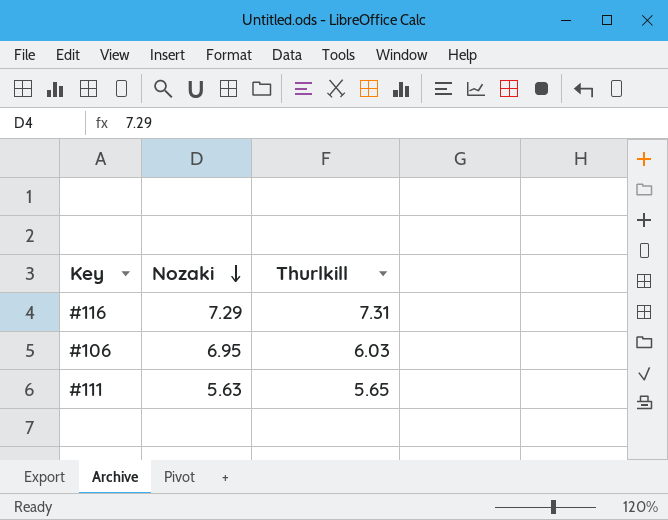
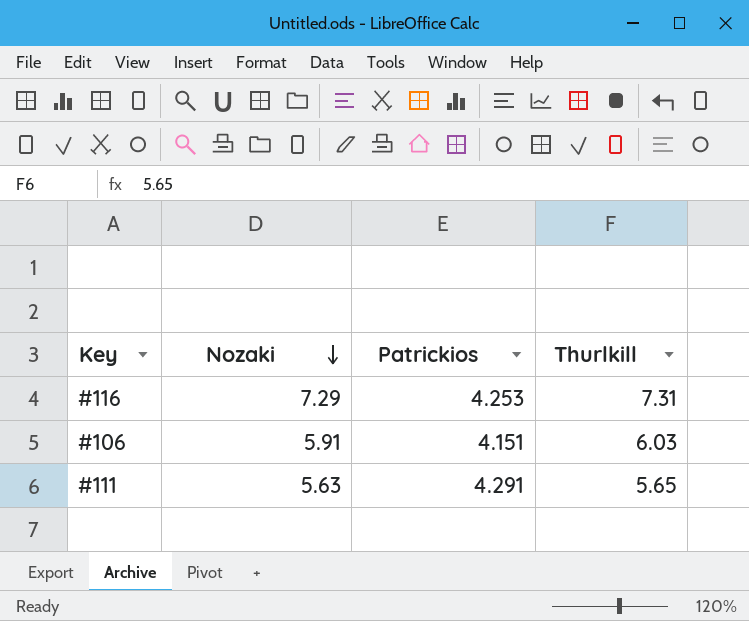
column Patrickios | position: none -> 3
#106 | Nozaki: 6.95 -> 5.91

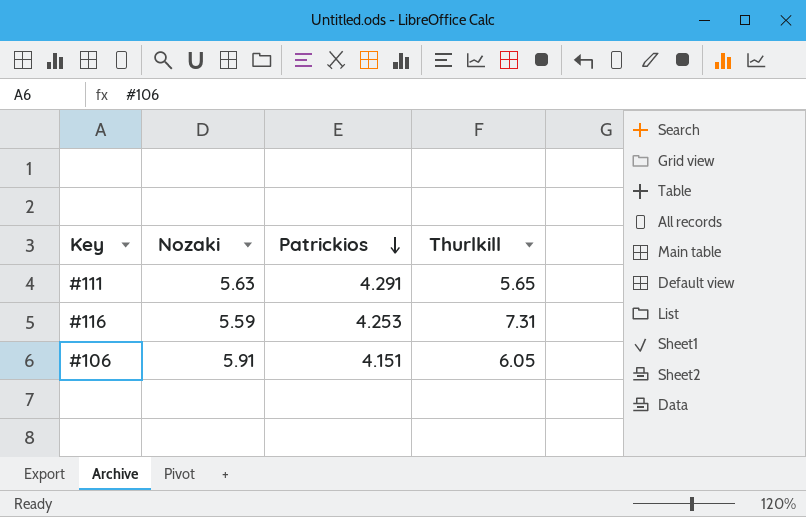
row order: Nozaki descending -> Patrickios descending
#116 | Nozaki: 7.29 -> 5.59
#106 | Thurlkill: 6.03 -> 6.05

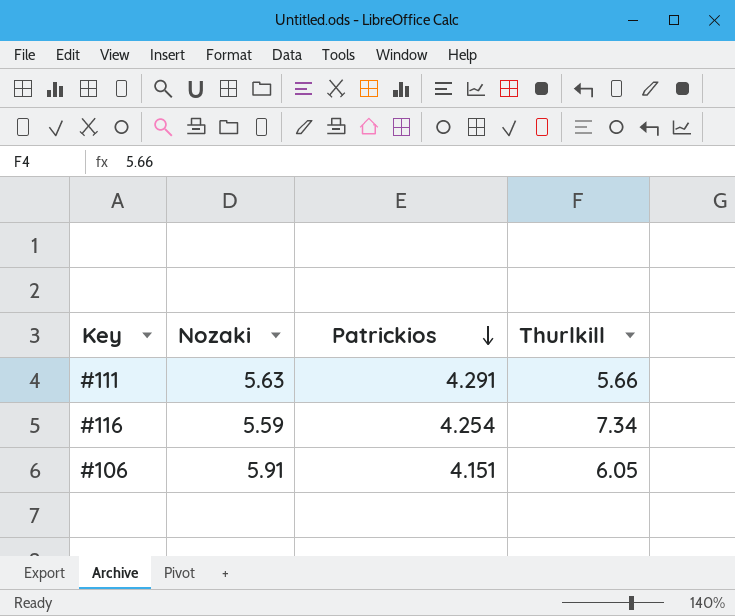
#111 | Thurlkill: 5.65 -> 5.66
#116 | Patrickios: 4.253 -> 4.254
#116 | Thurlkill: 7.31 -> 7.34

